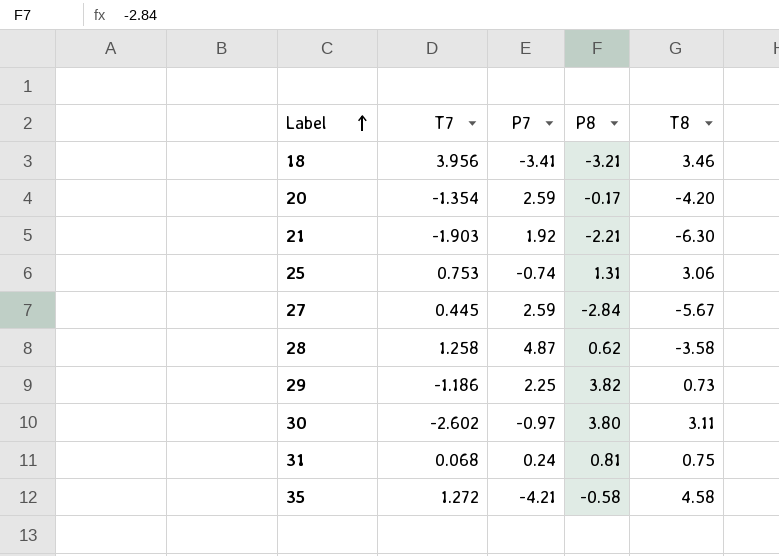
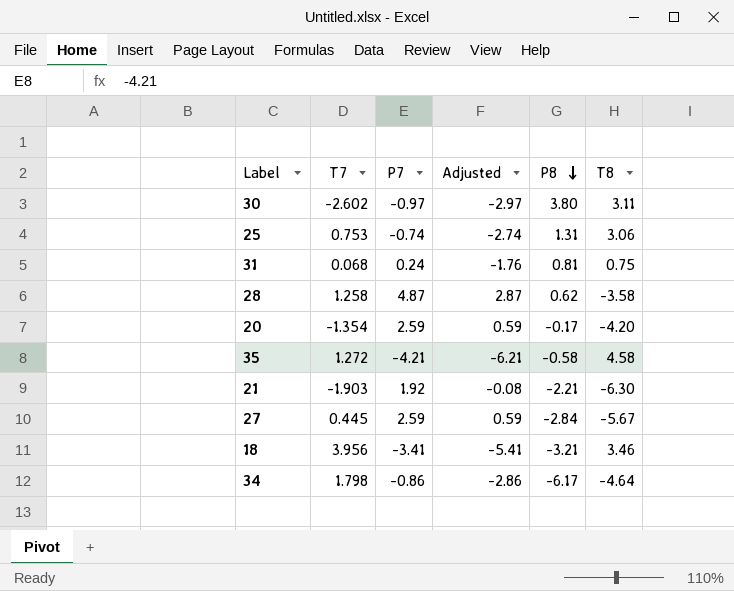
row order: Label ascending -> P8 descending
column Adjusted | formula: none -> [P7] - 2
row 29: -1.186 | 2.25 | 3.82 | 0.73 -> none
row 34: none -> 1.798 | -0.86 | -2.86 | -6.17 | -4.64

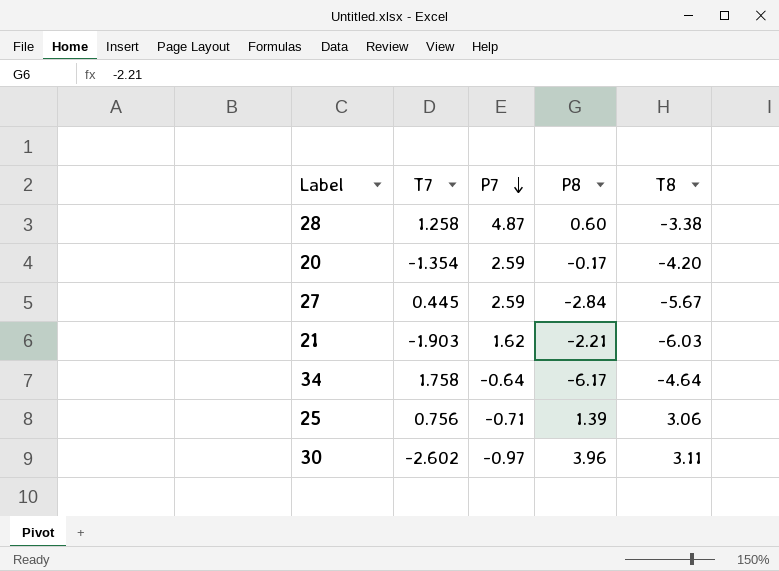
row order: P8 descending -> P7 descending
column Adjusted | formula: [P7] - 2 -> none
row 31: 0.068 | 0.24 | -1.76 | 0.81 | 0.75 -> none
row 35: 1.272 | -4.21 | -6.21 | -0.58 | 4.58 -> none
row 18: 3.956 | -3.41 | -5.41 | -3.21 | 3.46 -> none
28 | P8: 0.62 -> 0.60
28 | T8: -3.58 -> -3.38
21 | P7: 1.92 -> 1.62
21 | T8: -6.30 -> -6.03
34 | T7: 1.798 -> 1.758
34 | P7: -0.86 -> -0.64
25 | T7: 0.753 -> 0.756
25 | P7: -0.74 -> -0.71
25 | P8: 1.31 -> 1.39
30 | P8: 3.80 -> 3.96

